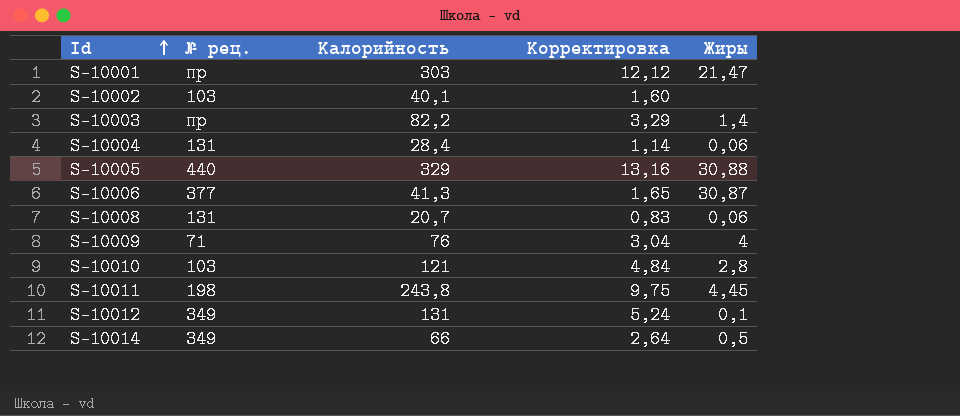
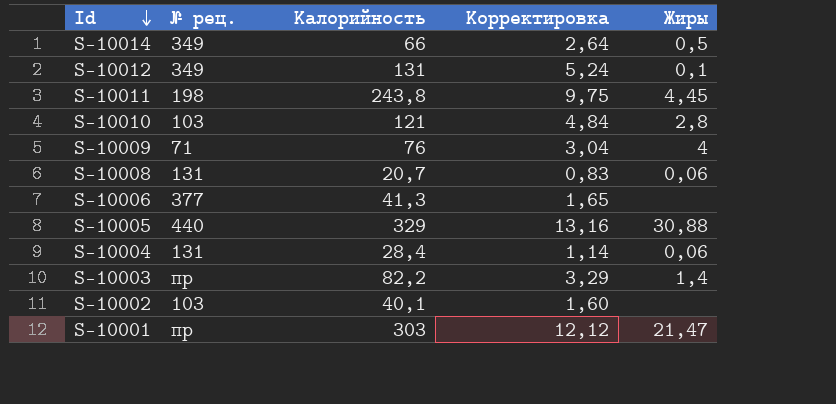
row order: Id ascending -> Id descending
S-10006 | Жиры: 30,87 -> none

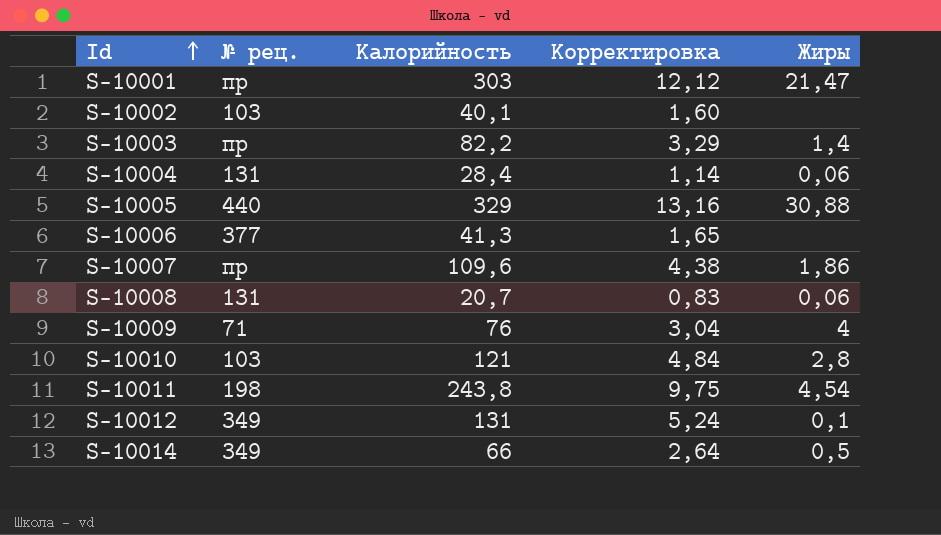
row order: Id descending -> Id ascending
row S-10007: none -> пр | 109,6 | 4,38 | 1,86
S-10011 | Жиры: 4,45 -> 4,54

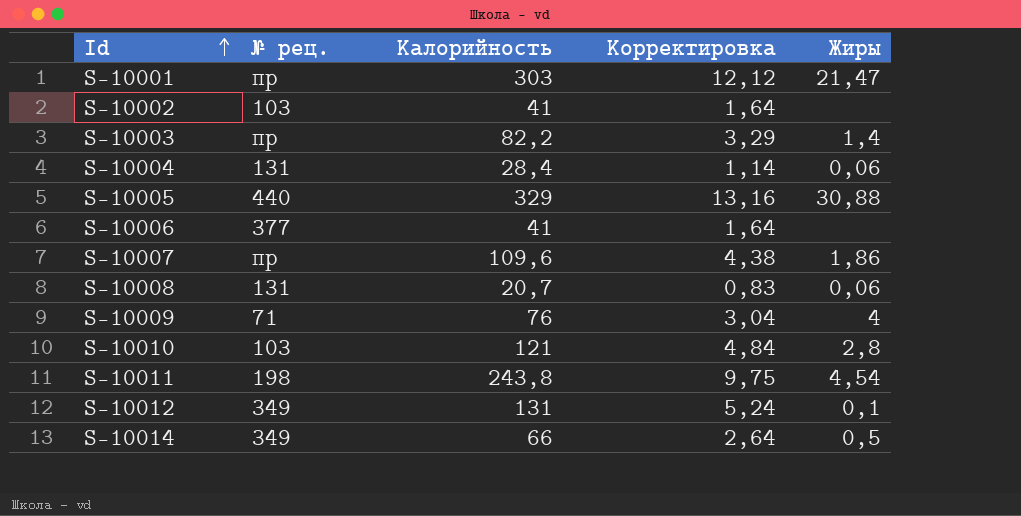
S-10002 | Калорийность: 40,1 -> 41
S-10002 | Корректировка: 1,60 -> 1,64
S-10006 | Калорийность: 41,3 -> 41
S-10006 | Корректировка: 1,65 -> 1,64

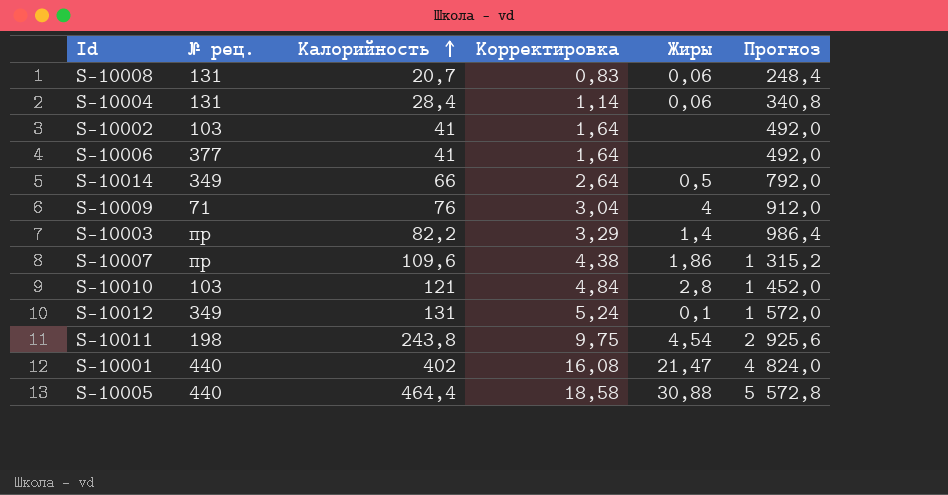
row order: Id ascending -> Калорийность ascending
column Прогноз | formula: none -> [Калорийность] * 12
S-10001 | № рец.: пр -> 440
S-10001 | Калорийность: 303 -> 402
S-10001 | Корректировка: 12,12 -> 16,08
S-10005 | Калорийность: 329 -> 464,4
S-10005 | Корректировка: 13,16 -> 18,58

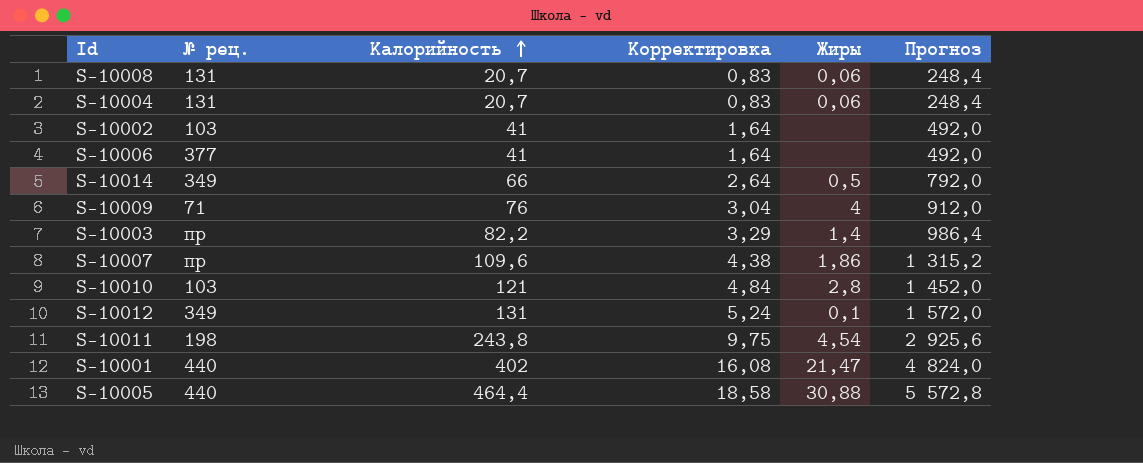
S-10004 | Калорийность: 28,4 -> 20,7
S-10004 | Корректировка: 1,14 -> 0,83
S-10004 | Прогноз: 340,8 -> 248,4

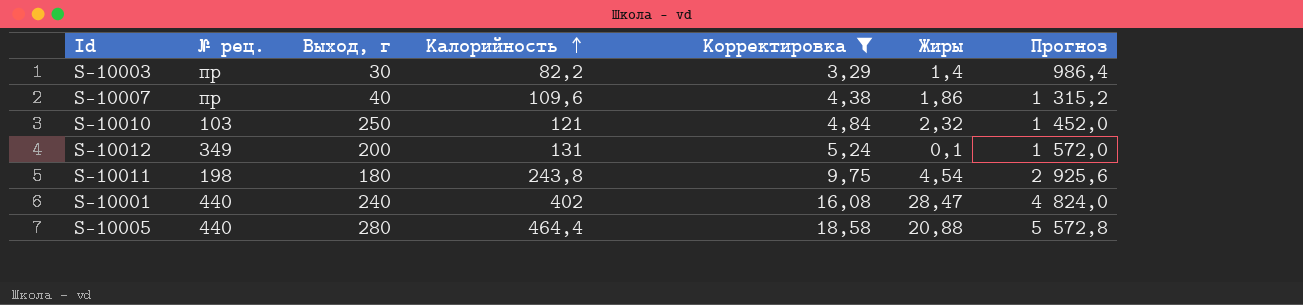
filter: none -> Корректировка >= 3,29
column Выход, г | position: none -> 3
S-10010 | Жиры: 2,8 -> 2,32
S-10001 | Жиры: 21,47 -> 28,47
S-10005 | Жиры: 30,88 -> 20,88

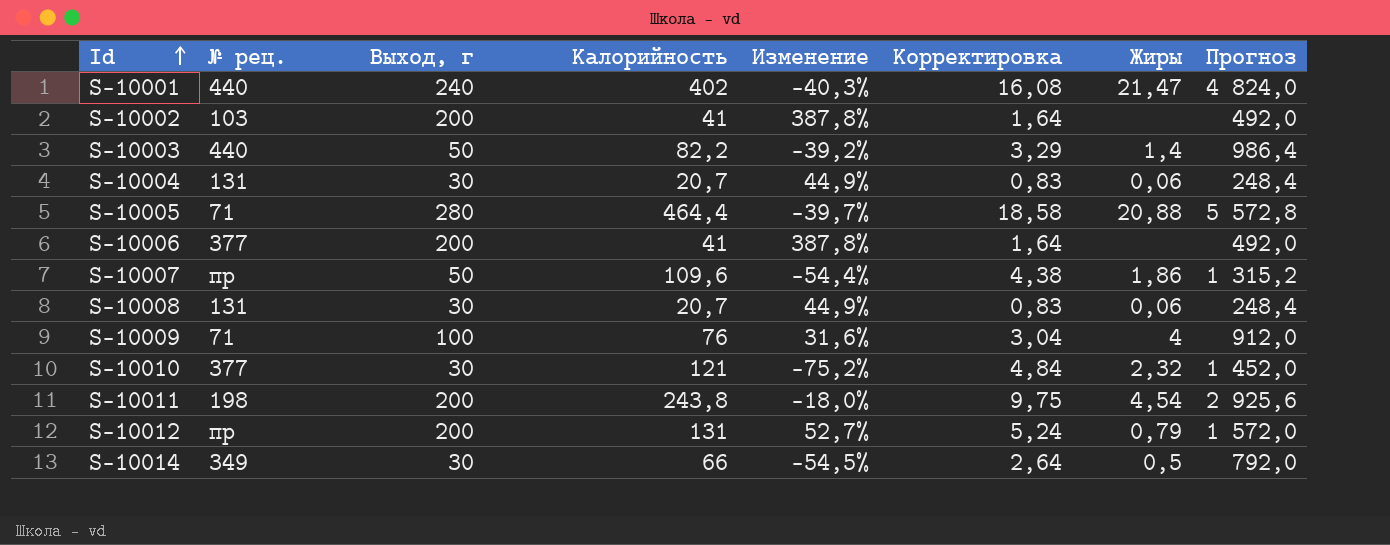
filter: Корректировка >= 3,29 -> none
row order: Калорийность ascending -> Id ascending
column Изменение | formula: none -> ([Выход, г] - [Калорийность]) / [Калорийность]
S-10001 | Жиры: 28,47 -> 21,47
S-10003 | № рец.: пр -> 440
S-10003 | Выход, г: 30 -> 50
S-10005 | № рец.: 440 -> 71
S-10007 | Выход, г: 40 -> 50
S-10010 | № рец.: 103 -> 377
S-10010 | Выход, г: 250 -> 30
S-10011 | Выход, г: 180 -> 200
S-10012 | № рец.: 349 -> пр
S-10012 | Жиры: 0,1 -> 0,79

